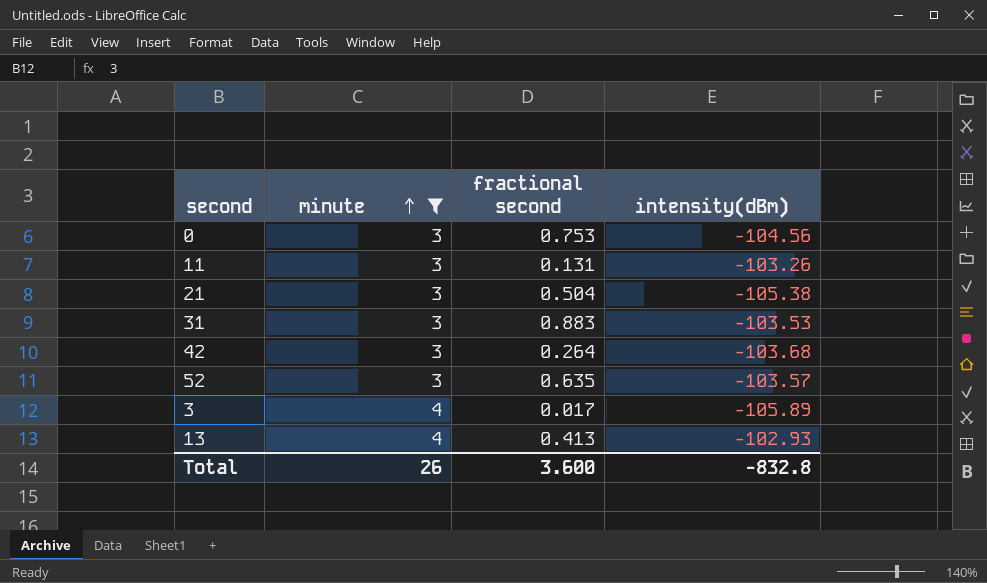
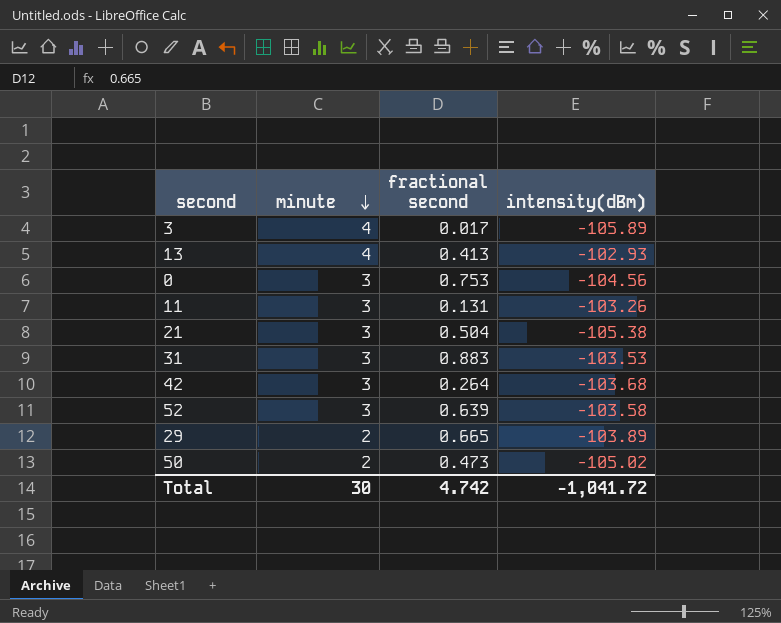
filter: minute != 2 -> none
row order: minute ascending -> minute descending
52 | fractional second: 0.635 -> 0.639
52 | intensity(dBm): -103.57 -> -103.58
Total | minute: 26 -> 30
Total | fractional second: 3.600 -> 4.742
Total | intensity(dBm): -832.8 -> -1,041.72

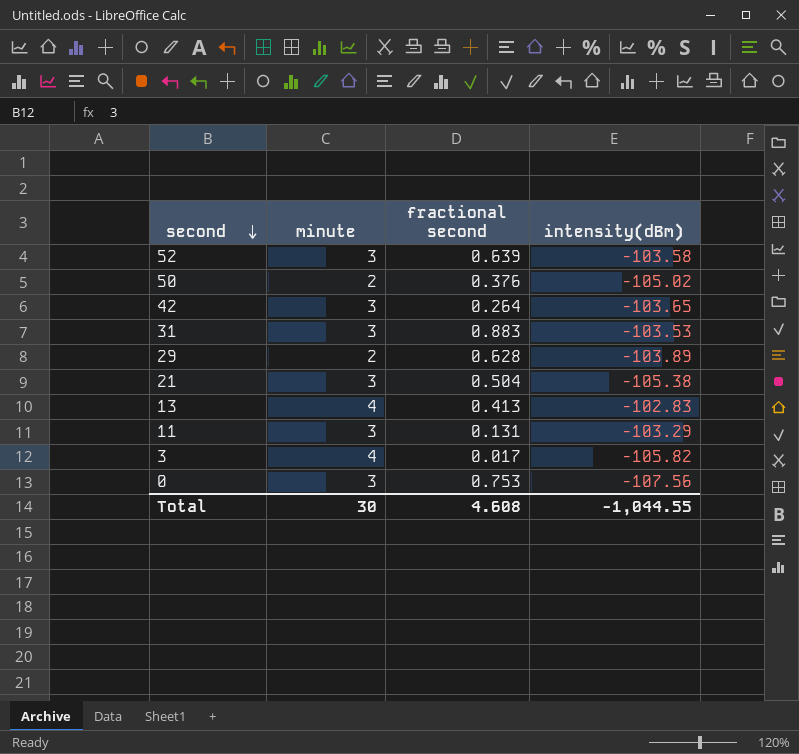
row order: minute descending -> second descending
50 | fractional second: 0.473 -> 0.376
42 | intensity(dBm): -103.68 -> -103.65
29 | fractional second: 0.665 -> 0.628
13 | intensity(dBm): -102.93 -> -102.83
11 | intensity(dBm): -103.26 -> -103.29
3 | intensity(dBm): -105.89 -> -105.82
0 | intensity(dBm): -104.56 -> -107.56
Total | fractional second: 4.742 -> 4.608
Total | intensity(dBm): -1,041.72 -> -1,044.55

